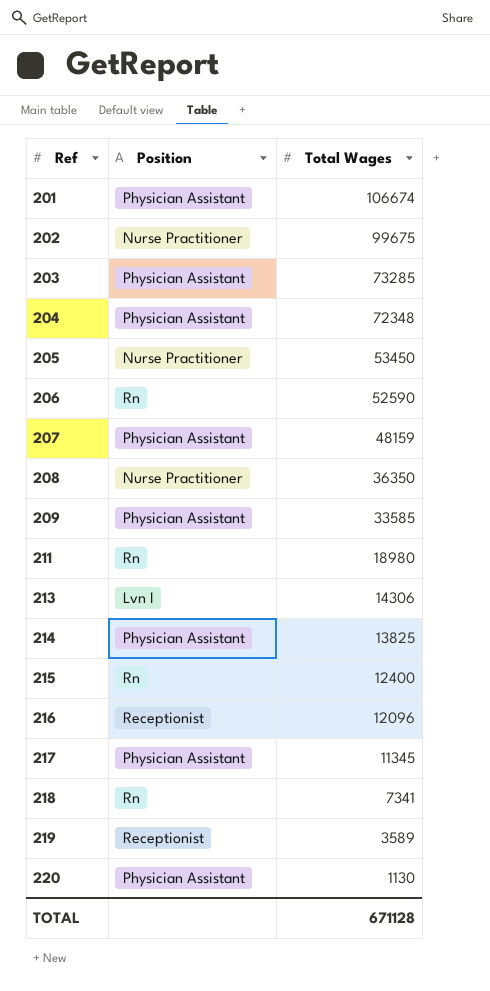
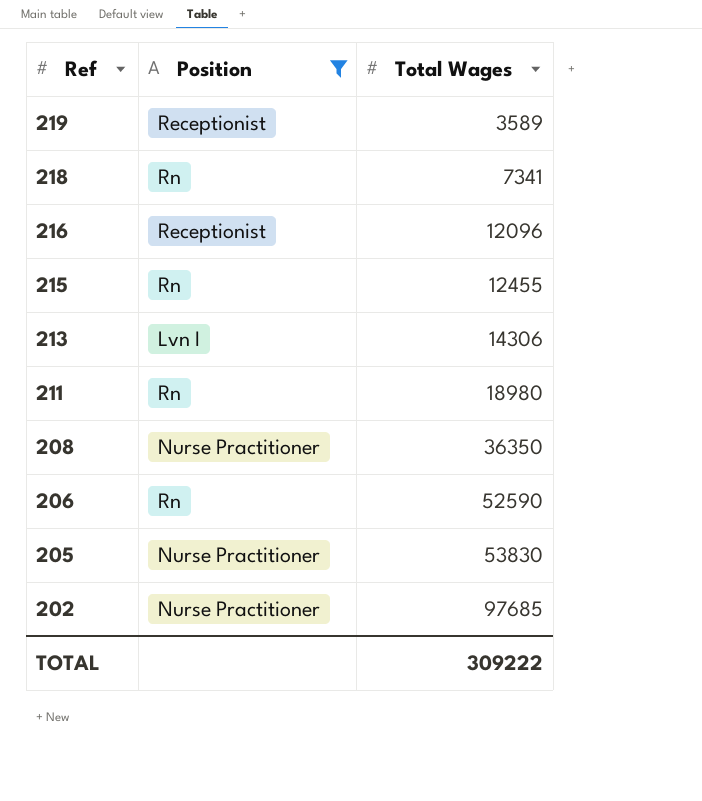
filter: none -> Position != Physician Assistant
row order: Ref ascending -> Ref descending
215 | Total Wages: 12400 -> 12455
205 | Total Wages: 53450 -> 53830
202 | Total Wages: 99675 -> 97685
TOTAL | Total Wages: 671128 -> 309222

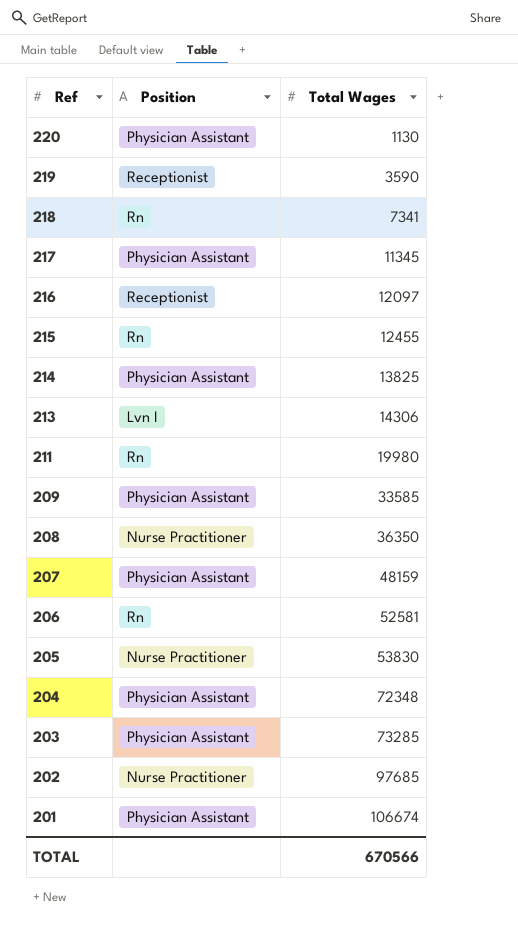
filter: Position != Physician Assistant -> none
219 | Total Wages: 3589 -> 3590
216 | Total Wages: 12096 -> 12097
211 | Total Wages: 18980 -> 19980
206 | Total Wages: 52590 -> 52581
TOTAL | Total Wages: 309222 -> 670566

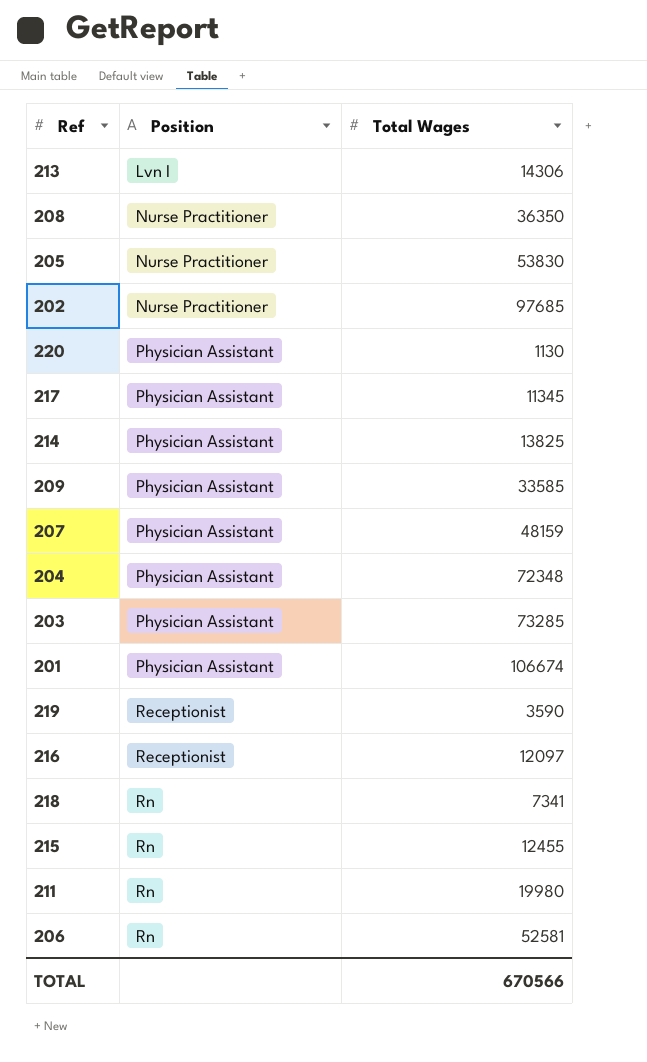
row order: Ref descending -> Position ascending

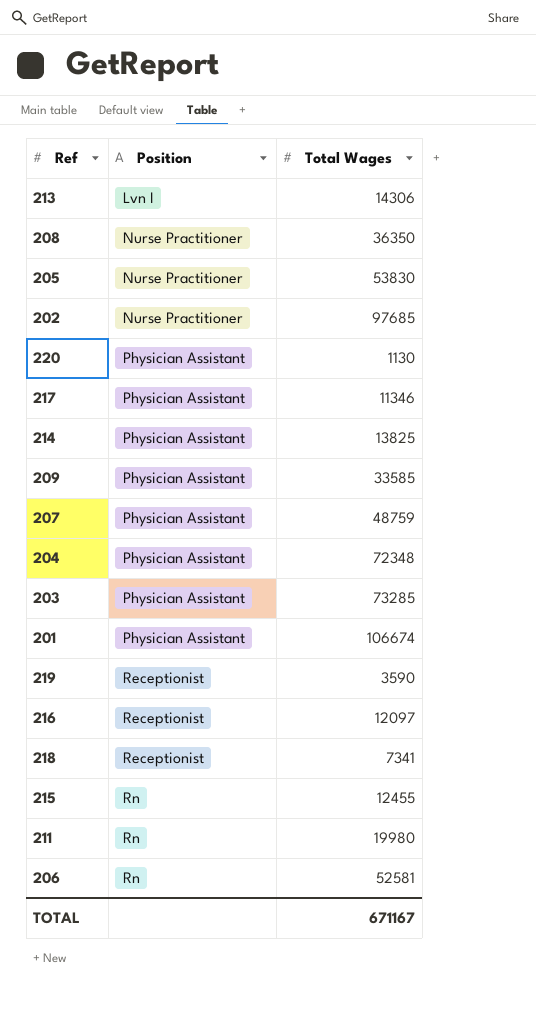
217 | Total Wages: 11345 -> 11346
207 | Total Wages: 48159 -> 48759
218 | Position: Rn -> Receptionist
TOTAL | Total Wages: 670566 -> 671167

